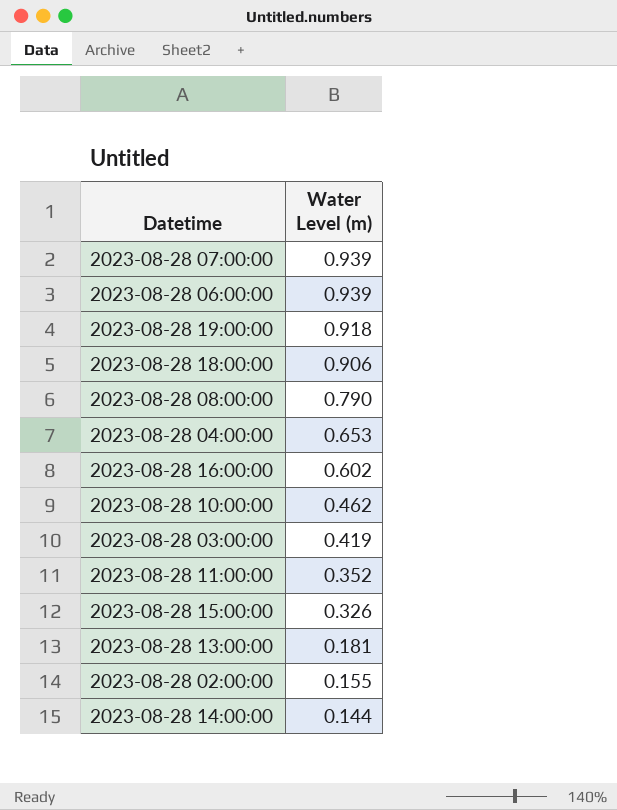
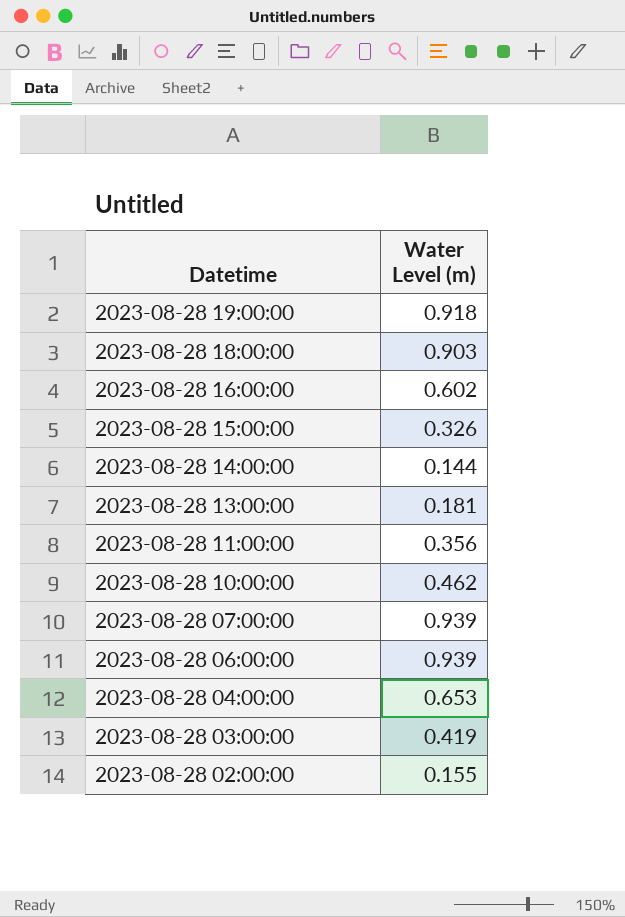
row order: Water Level (m) descending -> Datetime descending
row 2023-08-28 08:00:00: 0.790 -> none
2023-08-28 18:00:00 | Water Level (m): 0.906 -> 0.903
2023-08-28 11:00:00 | Water Level (m): 0.352 -> 0.356

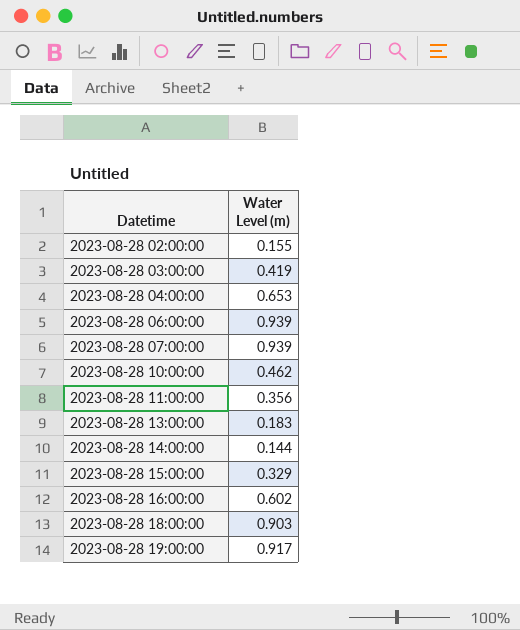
row order: Datetime descending -> Datetime ascending
2023-08-28 13:00:00 | Water Level (m): 0.181 -> 0.183
2023-08-28 15:00:00 | Water Level (m): 0.326 -> 0.329
2023-08-28 19:00:00 | Water Level (m): 0.918 -> 0.917

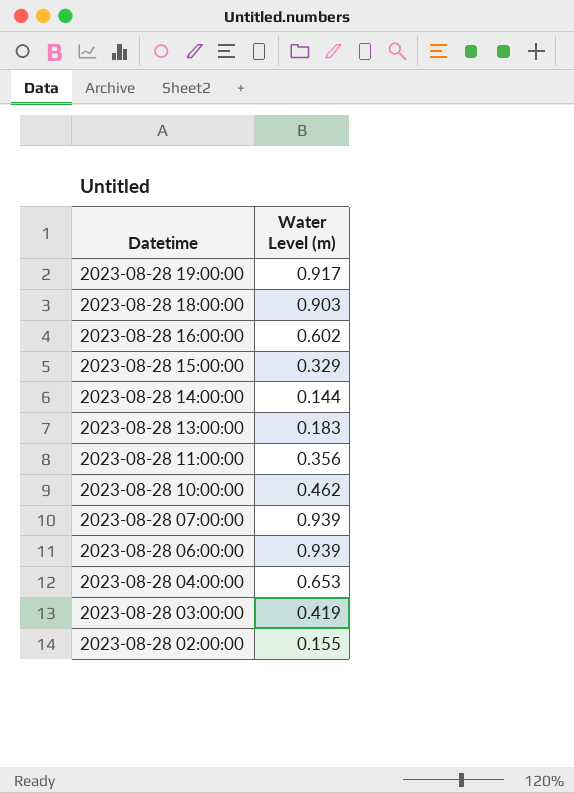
row order: Datetime ascending -> Datetime descending

